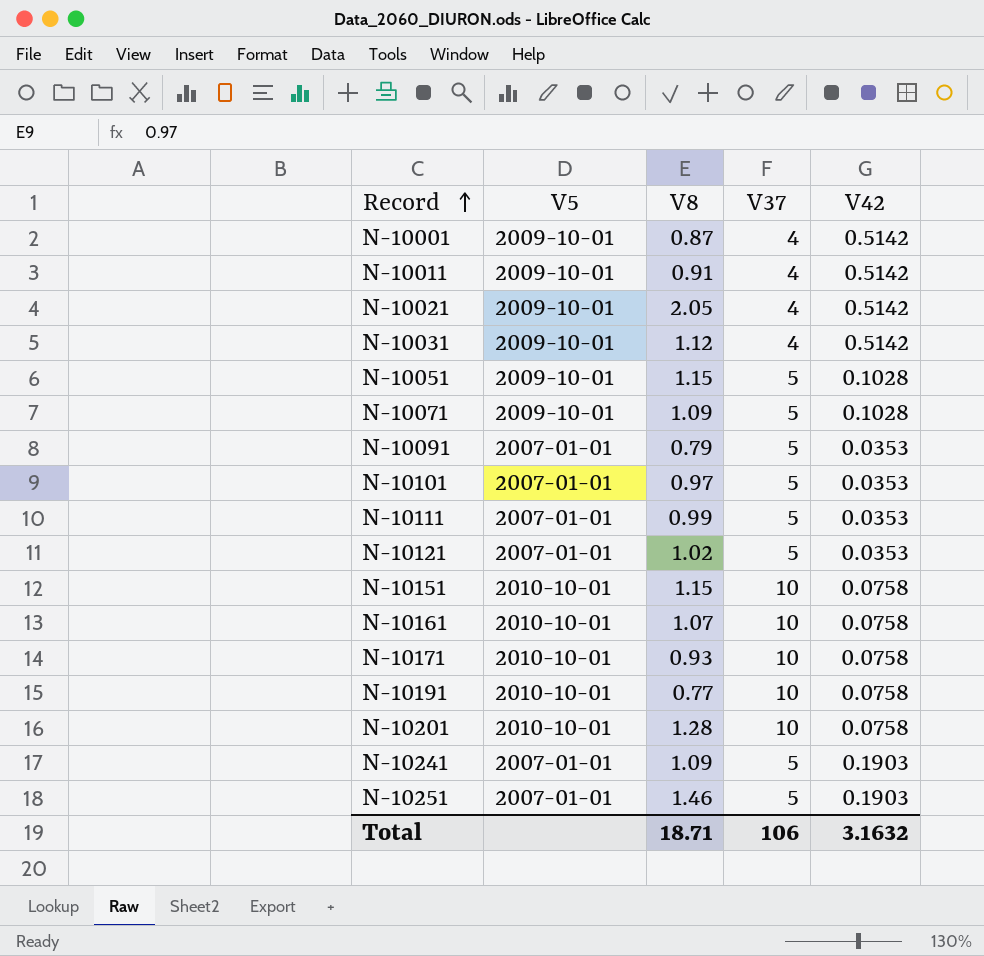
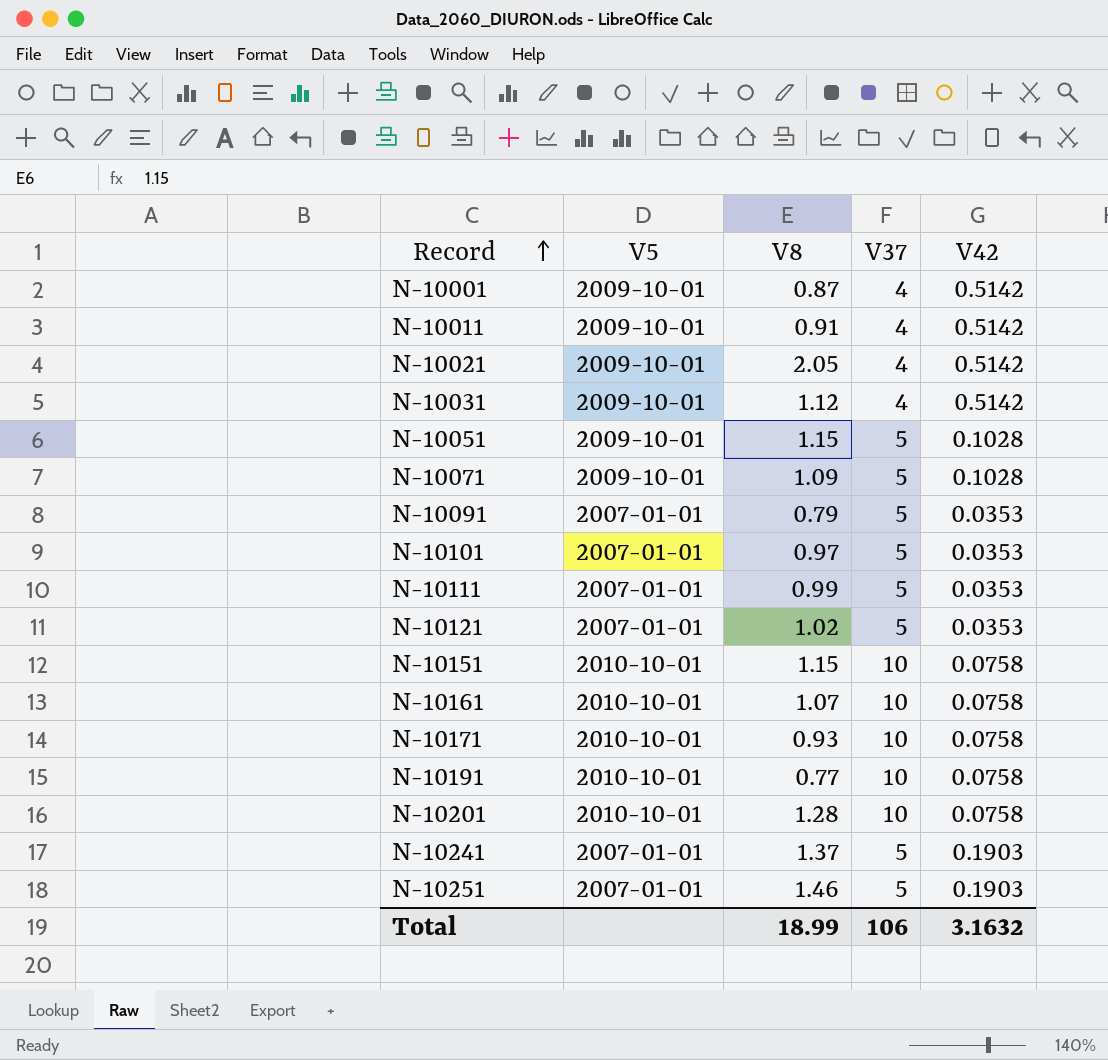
N-10241 | V8: 1.09 -> 1.37
Total | V8: 18.71 -> 18.99

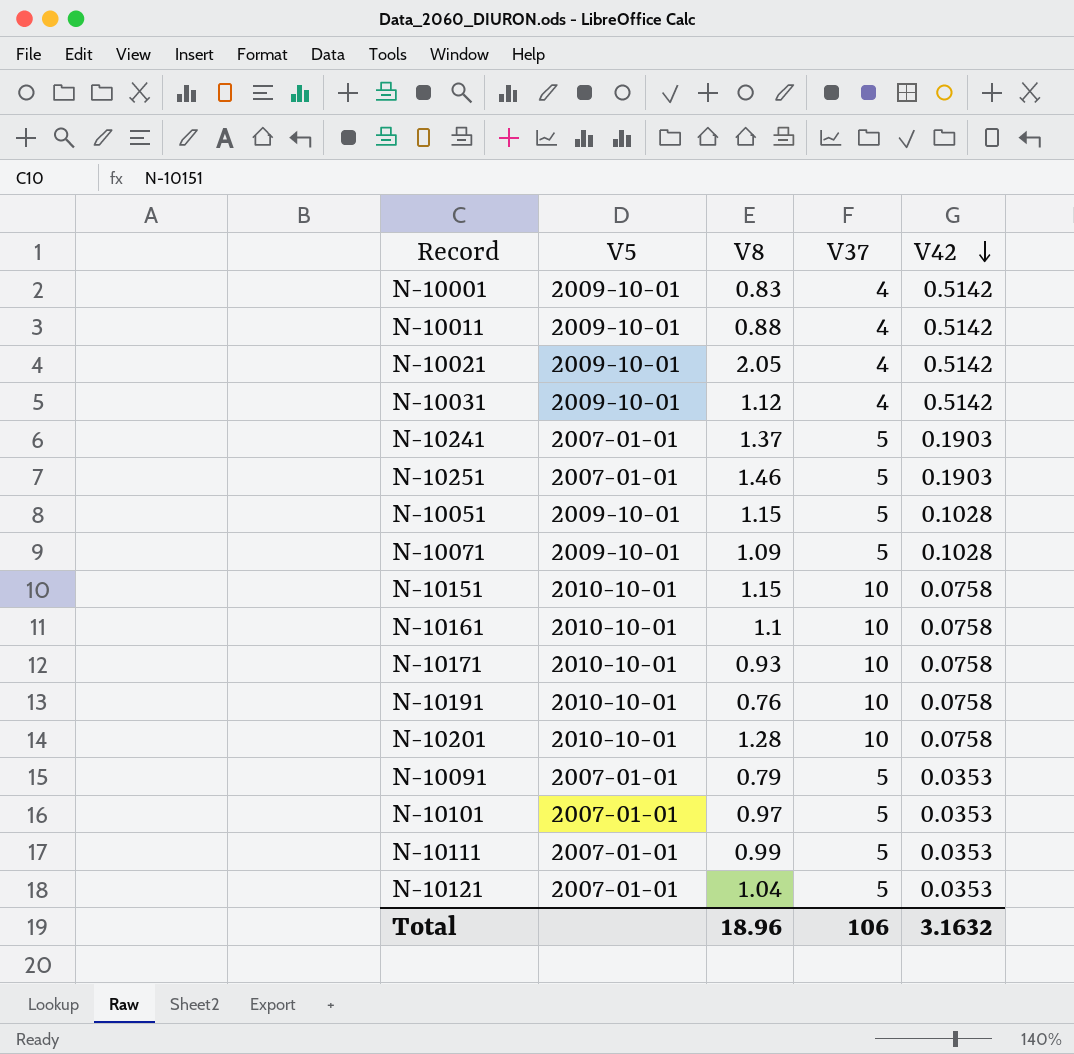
row order: Record ascending -> V42 descending
N-10001 | V8: 0.87 -> 0.83
N-10011 | V8: 0.91 -> 0.88
N-10161 | V8: 1.07 -> 1.1
N-10191 | V8: 0.77 -> 0.76
N-10121 | V8: 1.02 -> 1.04
Total | V8: 18.99 -> 18.96

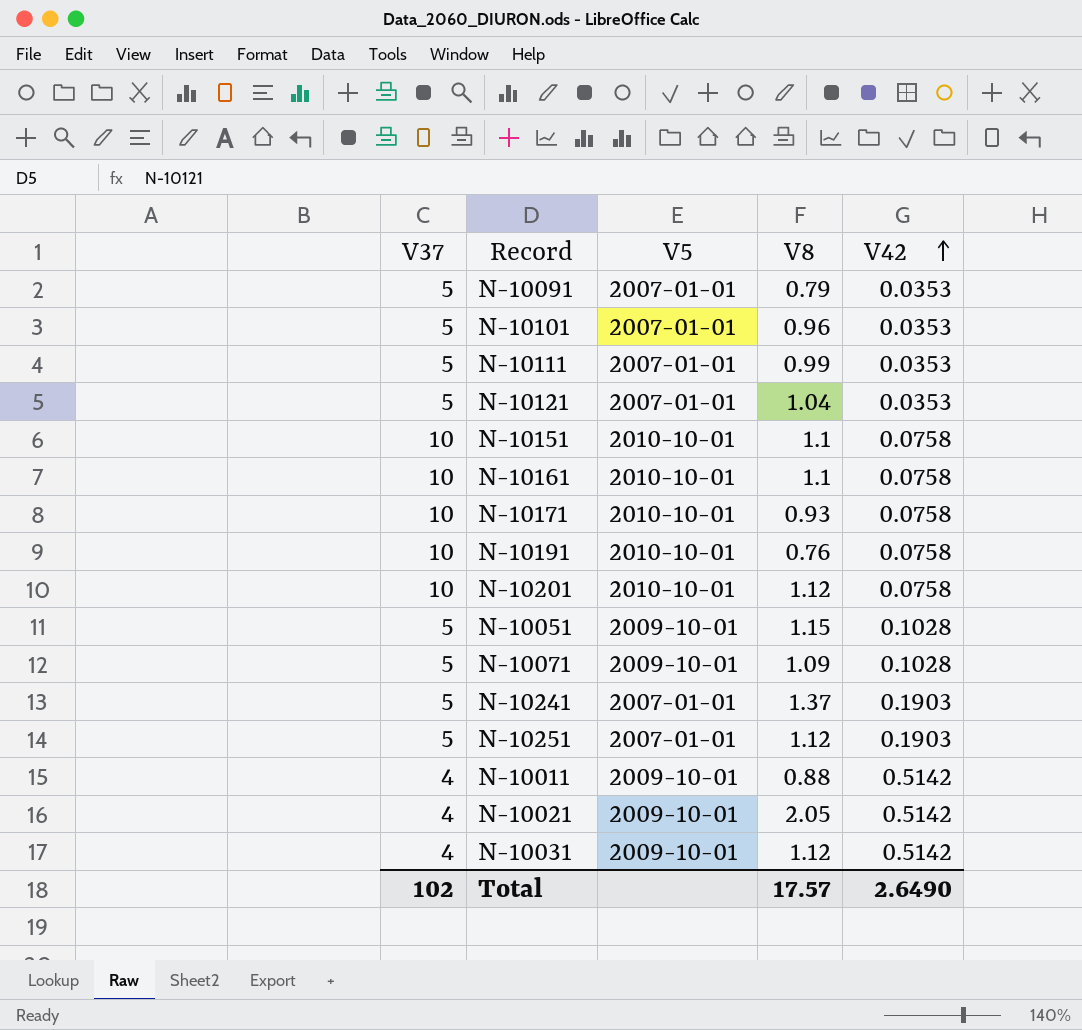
row order: V42 descending -> V42 ascending
column V37 | position: 4 -> 1
row N-10001: 2009-10-01 | 0.83 | 4 | 0.5142 -> none
N-10101 | V8: 0.97 -> 0.96
N-10151 | V8: 1.15 -> 1.1
N-10201 | V8: 1.28 -> 1.12
N-10251 | V8: 1.46 -> 1.12
Total | V37: 106 -> 102
Total | V8: 18.96 -> 17.57
Total | V42: 3.1632 -> 2.6490

